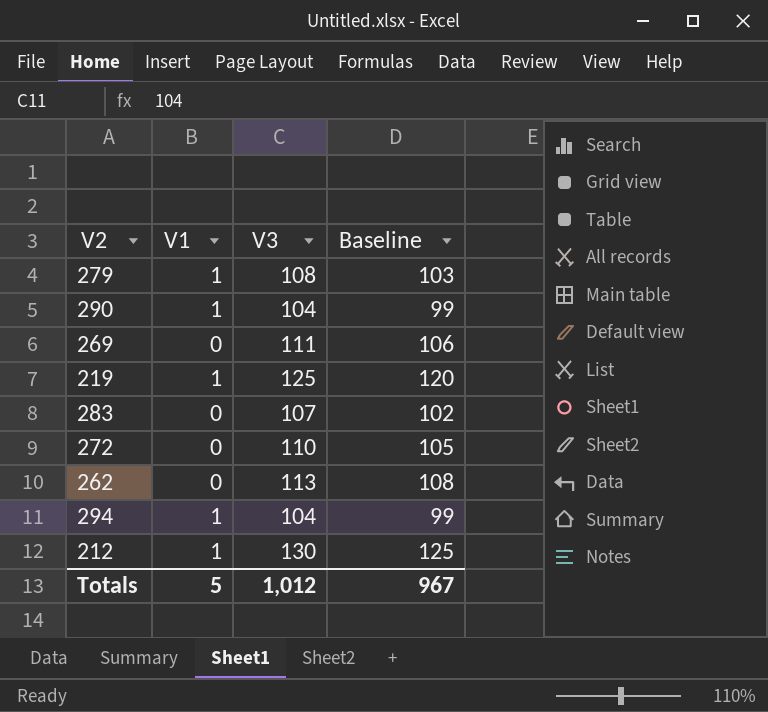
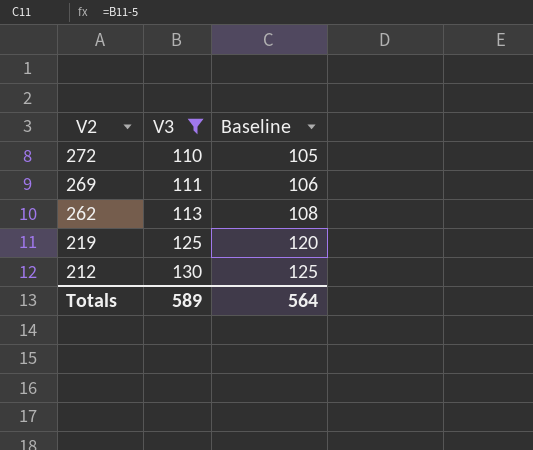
filter: none -> V3 >= 110
row order: none -> V2 descending
column V1 | position: 2 -> none
Totals | V3: 1,012 -> 589
Totals | Baseline: 967 -> 564

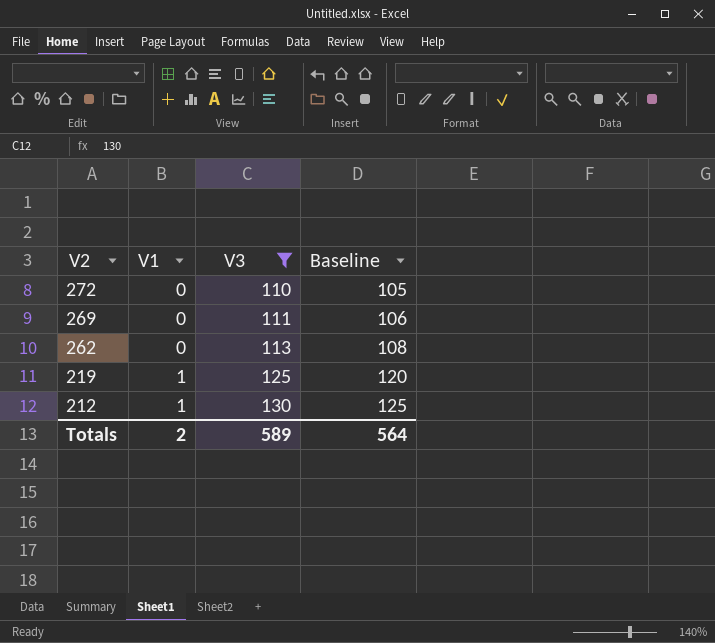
column V1 | position: none -> 2

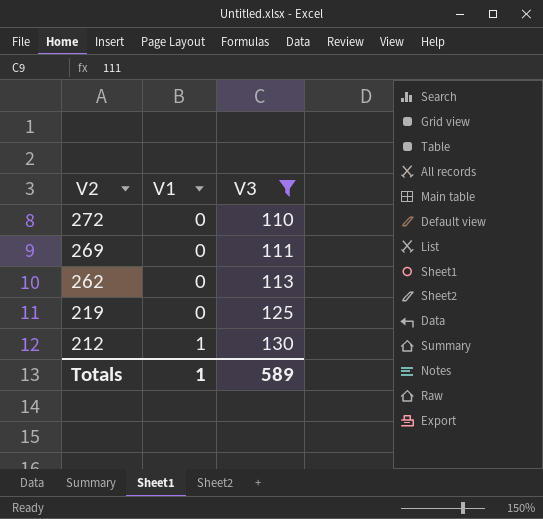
column Baseline | formula: [V3] - 5 -> none
219 | V1: 1 -> 0
Totals | V1: 2 -> 1

